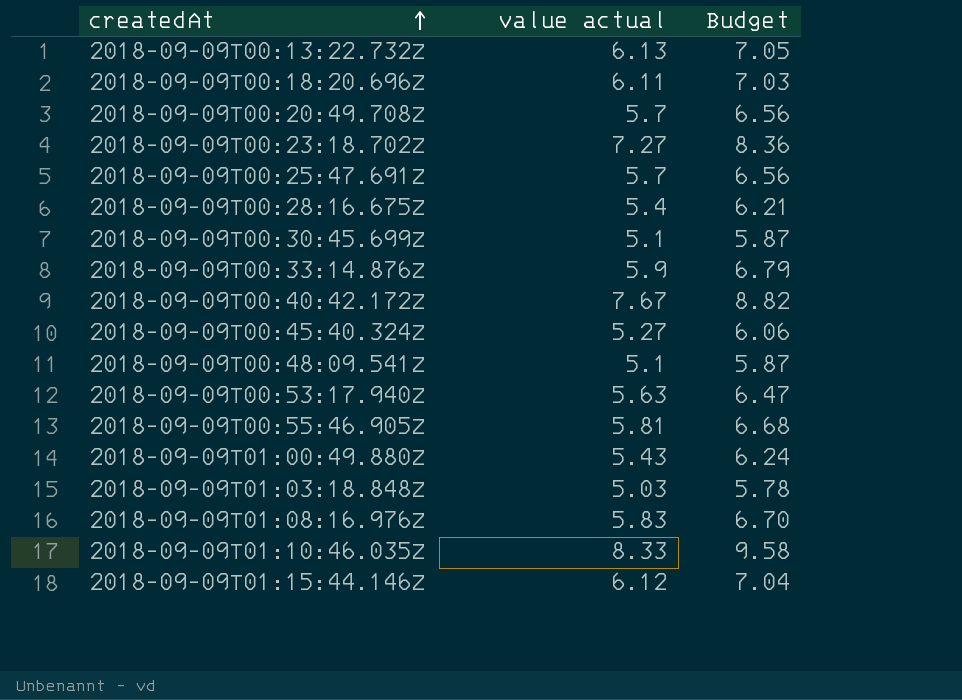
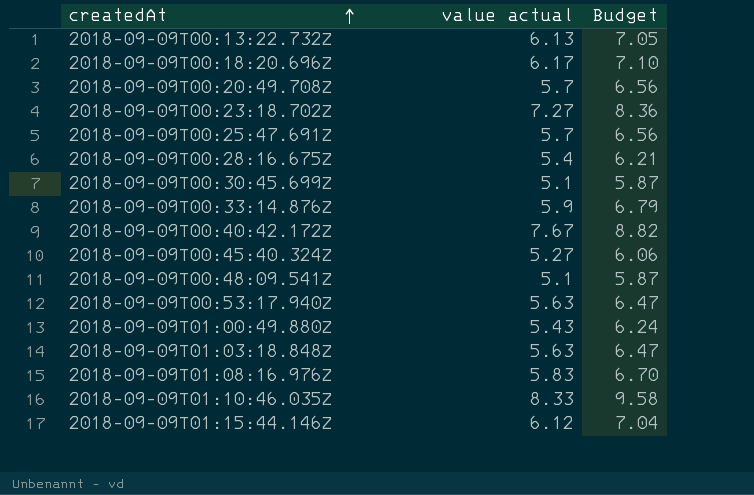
row 2018-09-09T00:55:46.905Z: 5.81 | 6.68 -> none
2018-09-09T00:18:20.696Z | value actual: 6.11 -> 6.17
2018-09-09T00:18:20.696Z | Budget: 7.03 -> 7.10
2018-09-09T01:03:18.848Z | value actual: 5.03 -> 5.63
2018-09-09T01:03:18.848Z | Budget: 5.78 -> 6.47

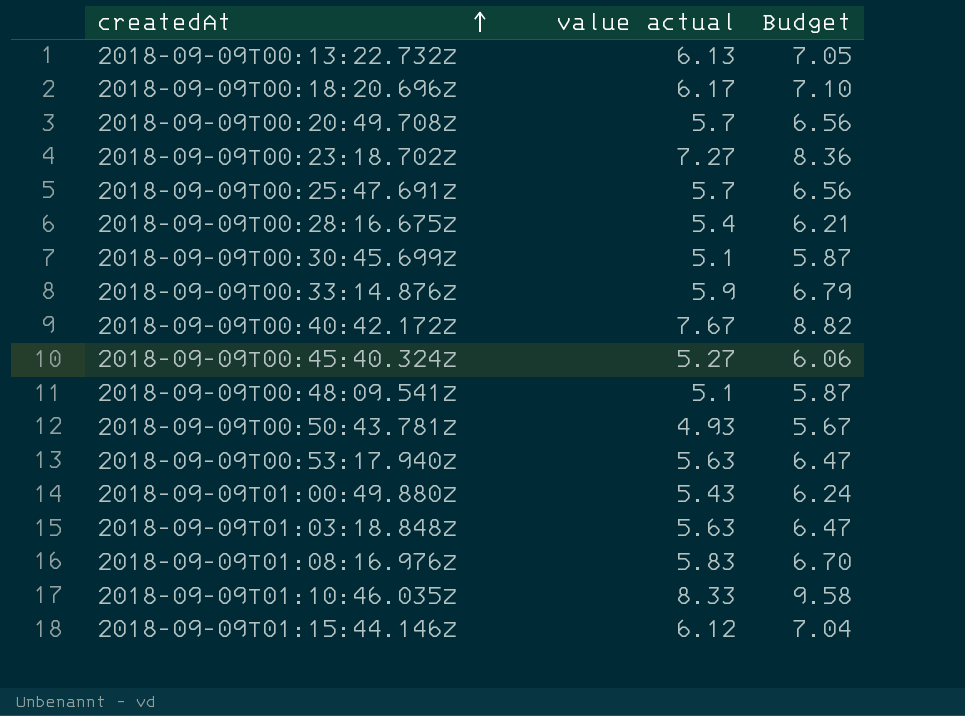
row 2018-09-09T00:50:43.781Z: none -> 4.93 | 5.67

